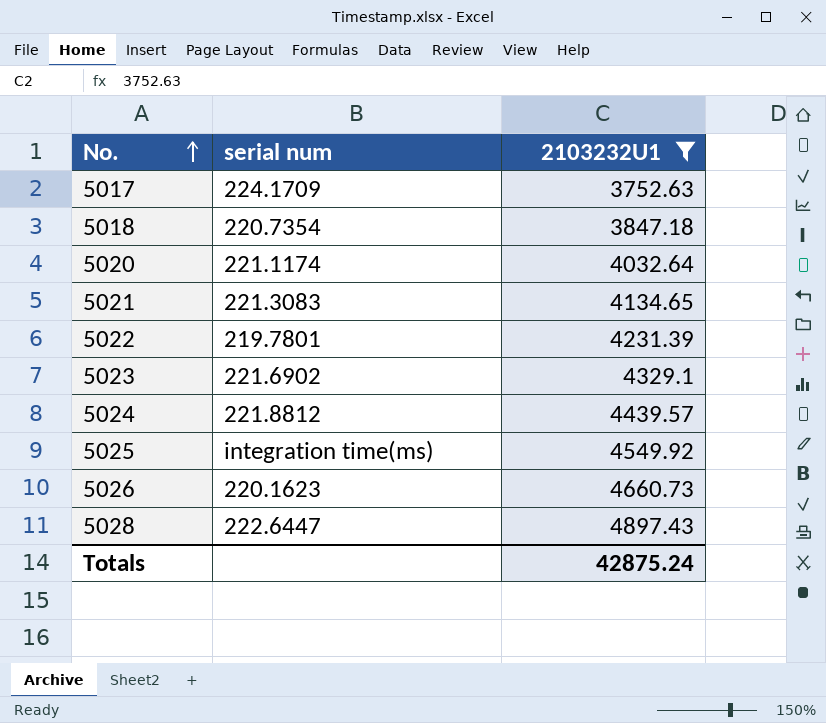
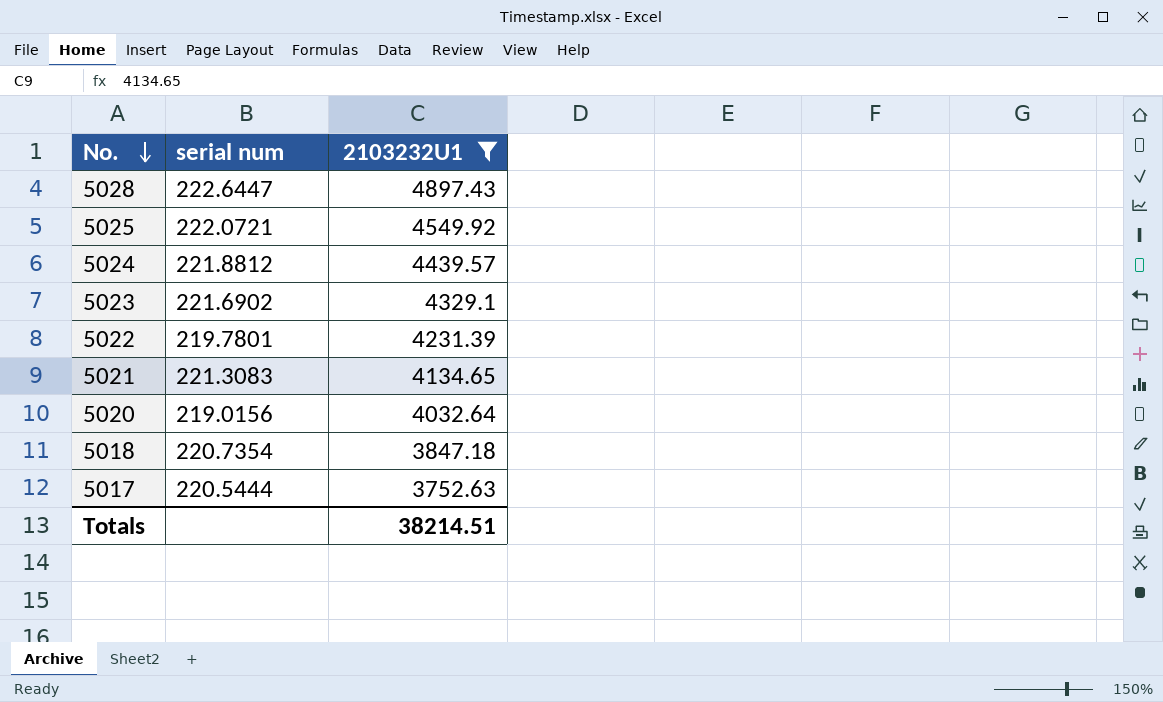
row order: No. ascending -> No. descending
row 5026: 220.1623 | 4660.73 -> none
5025 | serial num: integration time(ms) -> 222.0721
5020 | serial num: 221.1174 -> 219.0156
5017 | serial num: 224.1709 -> 220.5444
Totals | 2103232U1: 42875.24 -> 38214.51

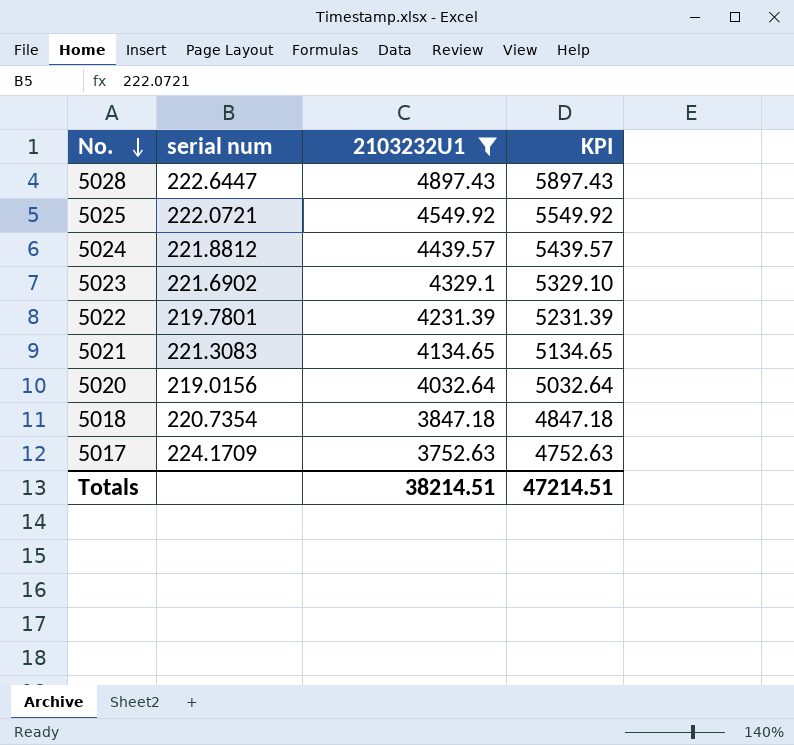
column KPI | formula: none -> [2103232U1] + 1000
5017 | serial num: 220.5444 -> 224.1709

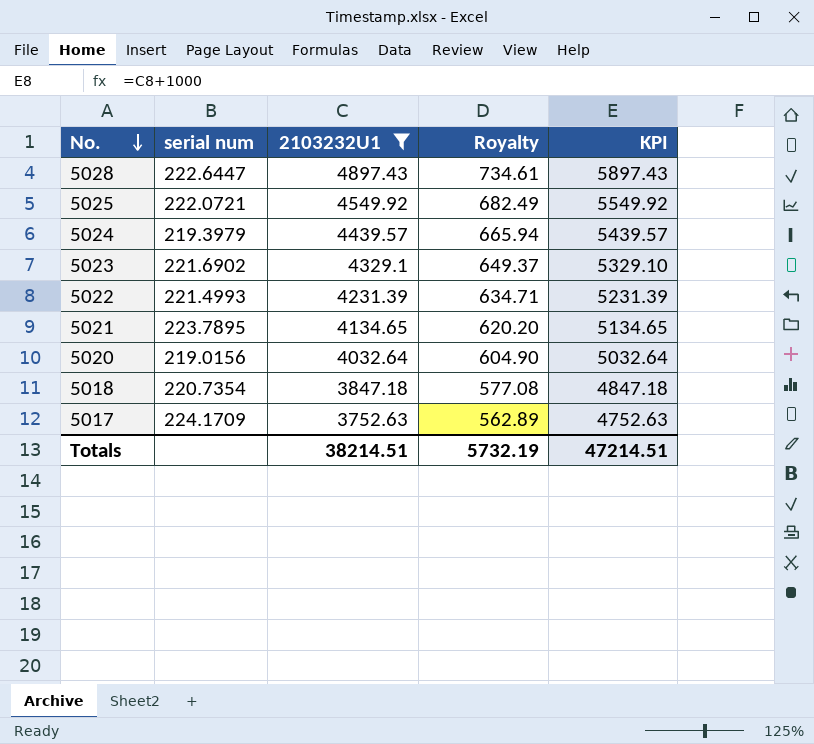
column Royalty | formula: none -> [2103232U1] * 0.15
5024 | serial num: 221.8812 -> 219.3979
5022 | serial num: 219.7801 -> 221.4993
5021 | serial num: 221.3083 -> 223.7895

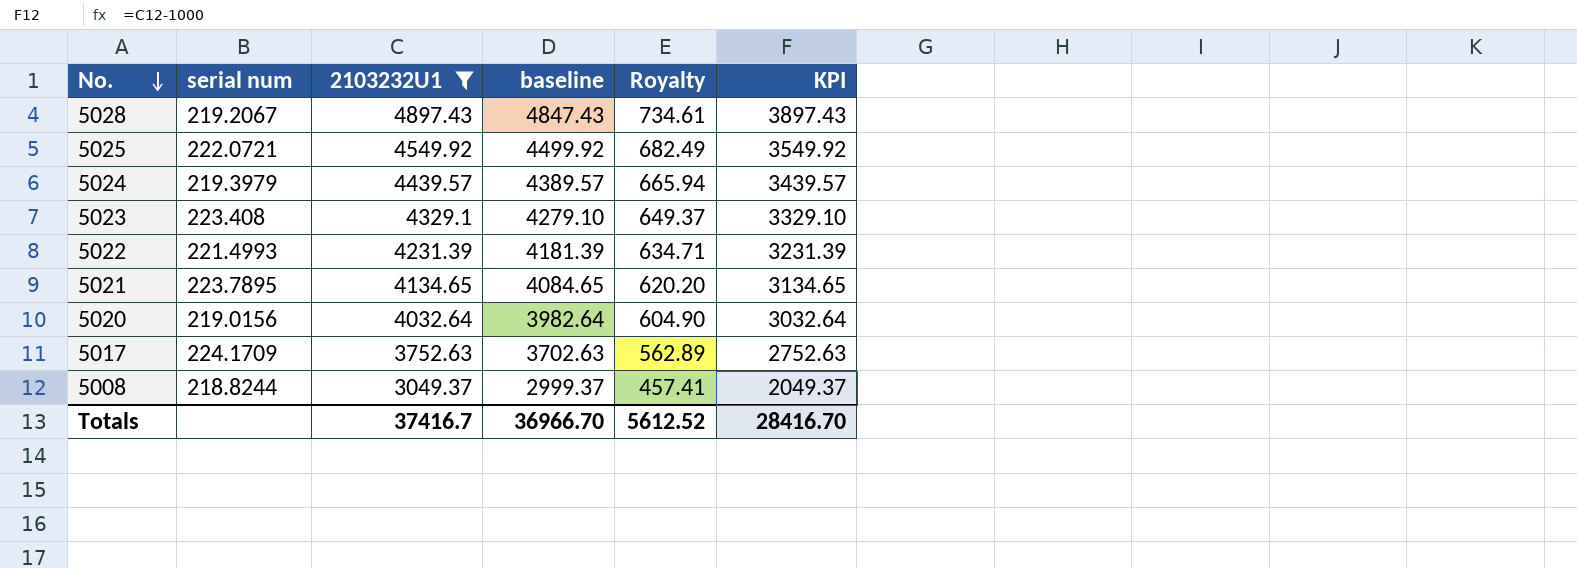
column baseline | formula: none -> [2103232U1] - 50
column KPI | formula: [2103232U1] + 1000 -> [2103232U1] - 1000
row 5018: 220.7354 | 3847.18 | 577.08 | 4847.18 -> none
5028 | serial num: 222.6447 -> 219.2067
5023 | serial num: 221.6902 -> 223.408
row 5008: none -> 218.8244 | 3049.37 | 2999.37 | 457.41 | 2049.37
Totals | 2103232U1: 38214.51 -> 37416.7
Totals | Royalty: 5732.19 -> 5612.52
Totals | KPI: 47214.51 -> 28416.70

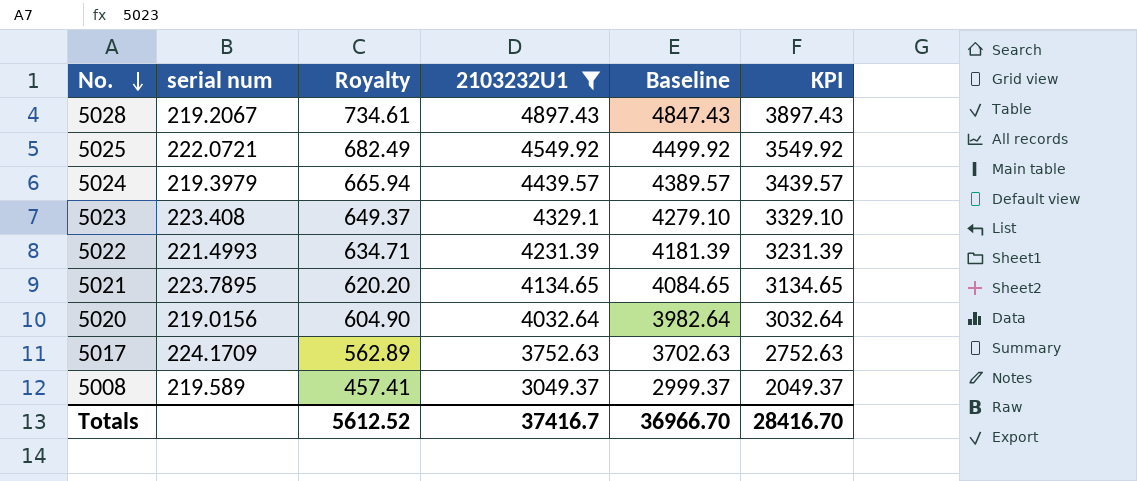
column Royalty | position: 5 -> 3
column name: baseline -> Baseline
5008 | serial num: 218.8244 -> 219.589

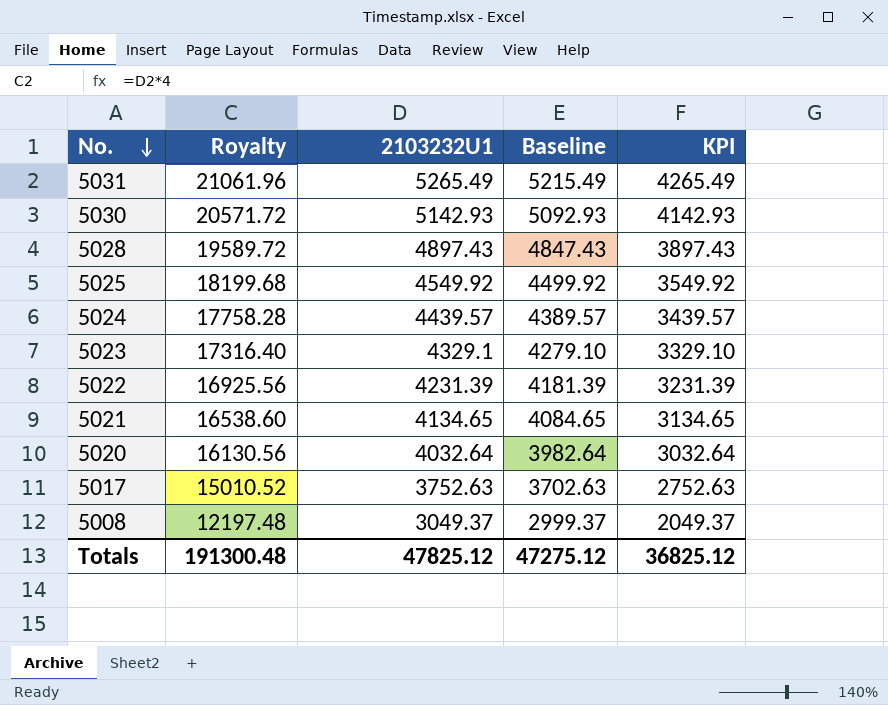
filter: 2103232U1 <= 4897.43 -> none
column serial num | position: 2 -> none
column Royalty | formula: [2103232U1] * 0.15 -> [2103232U1] * 4
Totals | Royalty: 5612.52 -> 191300.48
Totals | 2103232U1: 37416.7 -> 47825.12
Totals | Baseline: 36966.70 -> 47275.12
Totals | KPI: 28416.70 -> 36825.12

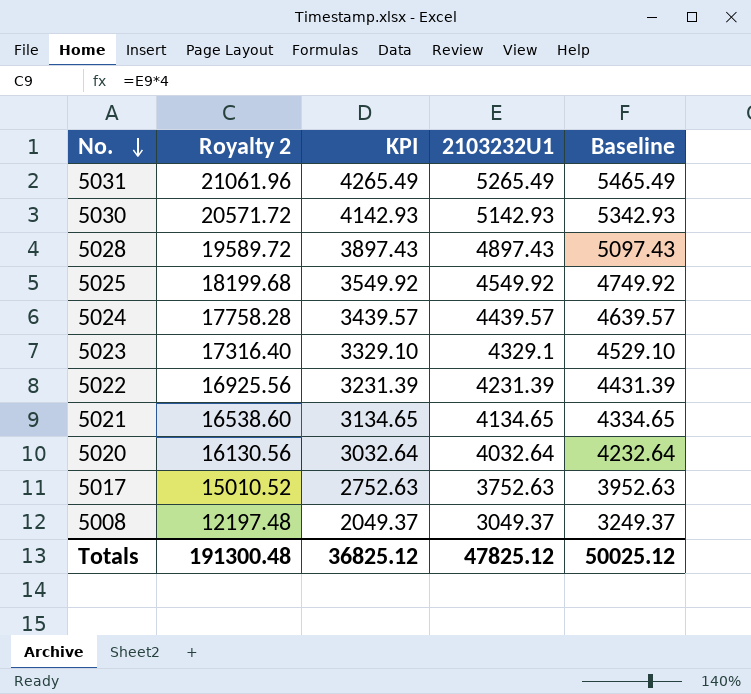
column name: Royalty -> Royalty 2
column KPI | position: 5 -> 3
column Baseline | formula: [2103232U1] - 50 -> [2103232U1] + 200
Totals | Baseline: 47275.12 -> 50025.12

